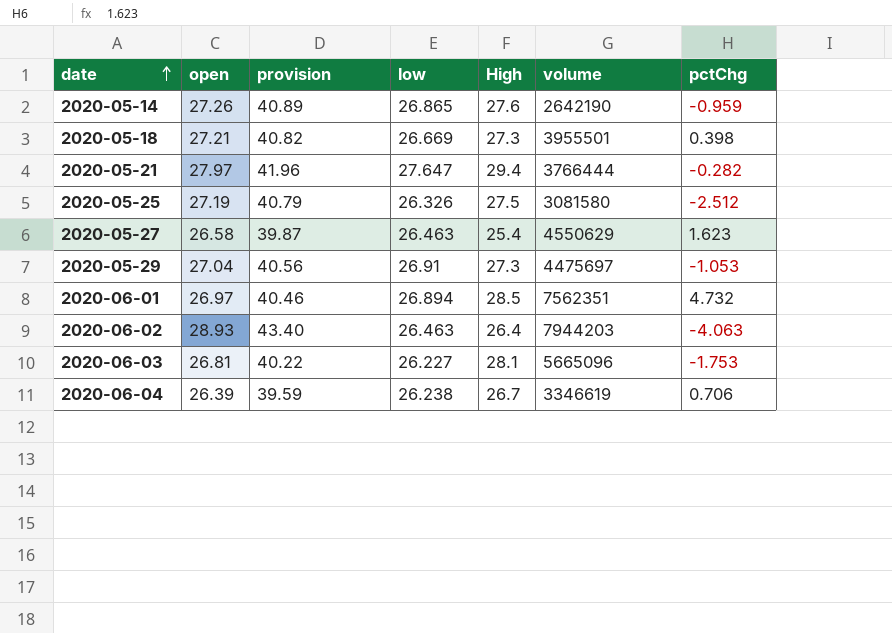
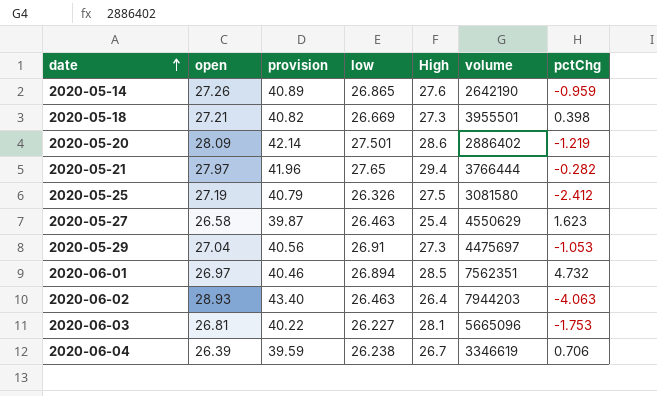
row 2020-05-20: none -> 28.09 | 42.14 | 27.501 | 28.6 | 2886402 | -1.219
2020-05-21 | low: 27.647 -> 27.65
2020-05-25 | pctChg: -2.512 -> -2.412

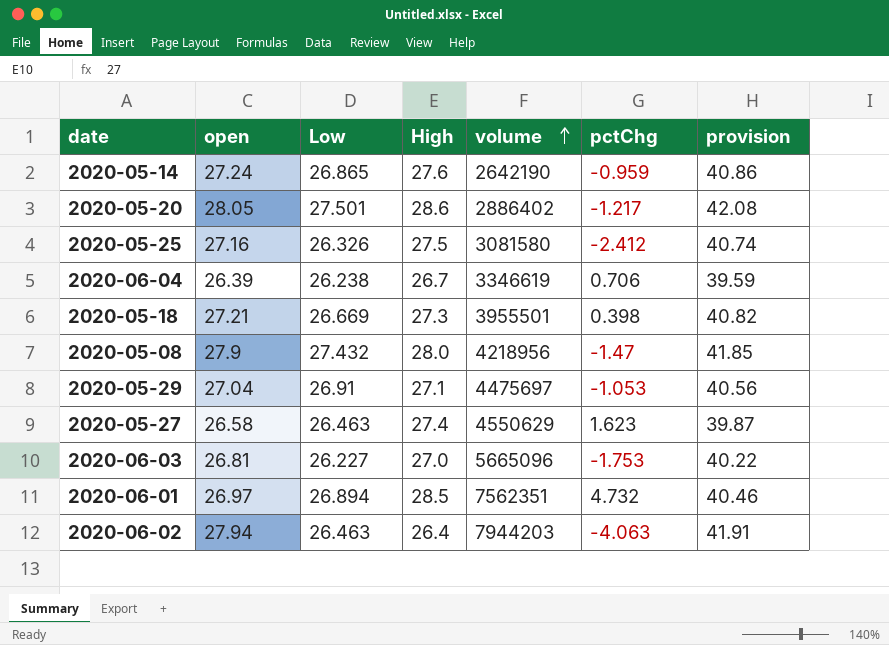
row order: date ascending -> volume ascending
column name: low -> Low
column provision | position: 3 -> 7
row 2020-05-21: 27.97 | 41.96 | 27.65 | 29.4 | 3766444 | -0.282 -> none
2020-05-14 | open: 27.26 -> 27.24
2020-05-14 | provision: 40.89 -> 40.86
2020-05-20 | open: 28.09 -> 28.05
2020-05-20 | pctChg: -1.219 -> -1.217
2020-05-20 | provision: 42.14 -> 42.08
2020-05-25 | open: 27.19 -> 27.16
2020-05-25 | provision: 40.79 -> 40.74
row 2020-05-08: none -> 27.9 | 27.432 | 28.0 | 4218956 | -1.47 | 41.85
2020-05-29 | High: 27.3 -> 27.1
2020-05-27 | High: 25.4 -> 27.4
2020-06-03 | High: 28.1 -> 27.0
2020-06-02 | open: 28.93 -> 27.94
2020-06-02 | provision: 43.40 -> 41.91

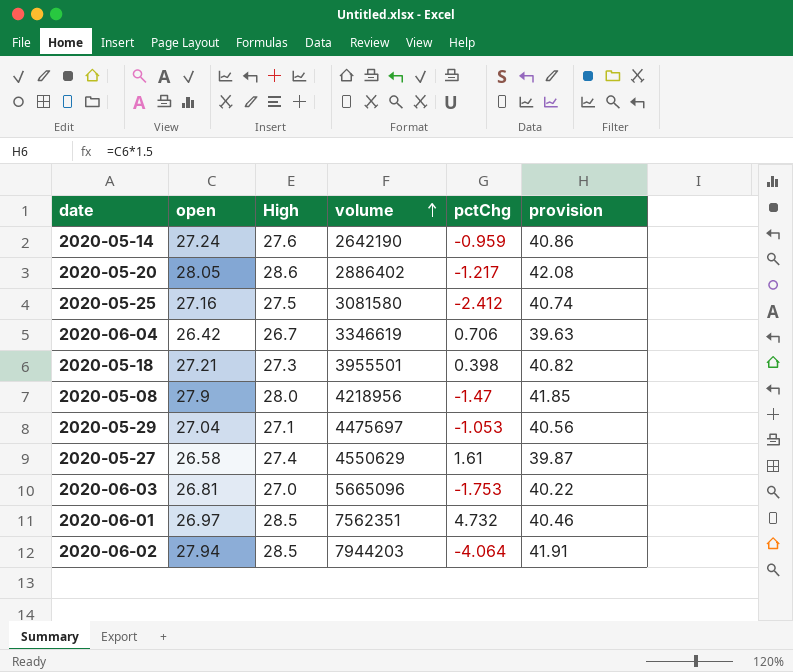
column Low | position: 3 -> none
2020-06-04 | open: 26.39 -> 26.42
2020-06-04 | provision: 39.59 -> 39.63
2020-05-27 | pctChg: 1.623 -> 1.61
2020-06-02 | High: 26.4 -> 28.5
2020-06-02 | pctChg: -4.063 -> -4.064

